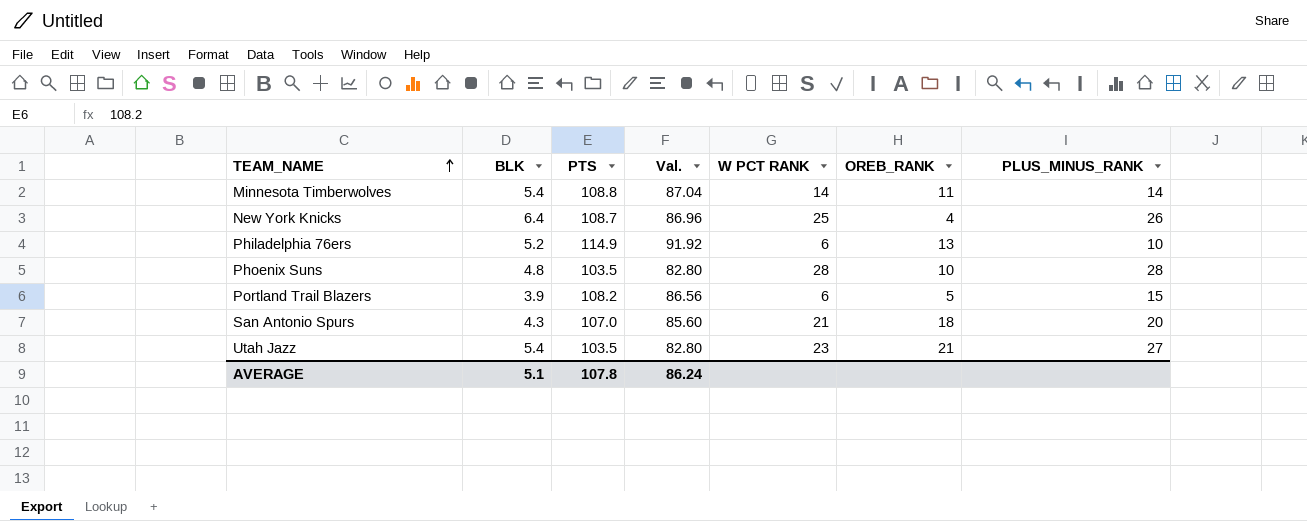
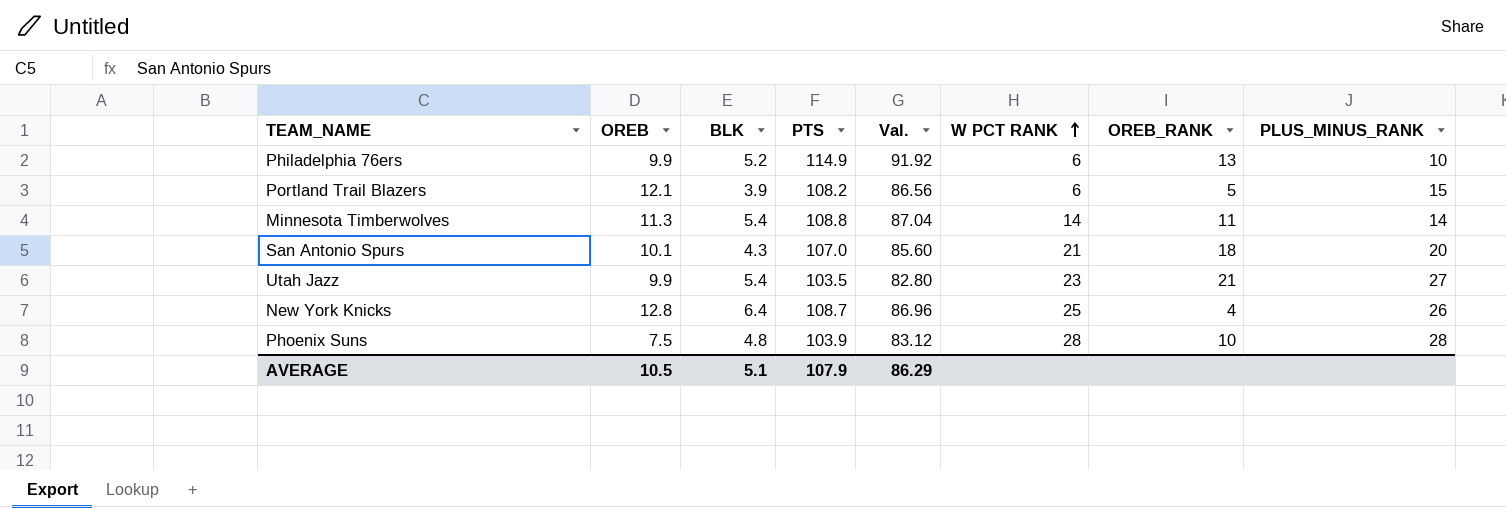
row order: TEAM_NAME ascending -> W PCT RANK ascending
column OREB | position: none -> 2
Phoenix Suns | PTS: 103.5 -> 103.9
Phoenix Suns | Val.: 82.80 -> 83.12
AVERAGE | PTS: 107.8 -> 107.9
AVERAGE | Val.: 86.24 -> 86.29

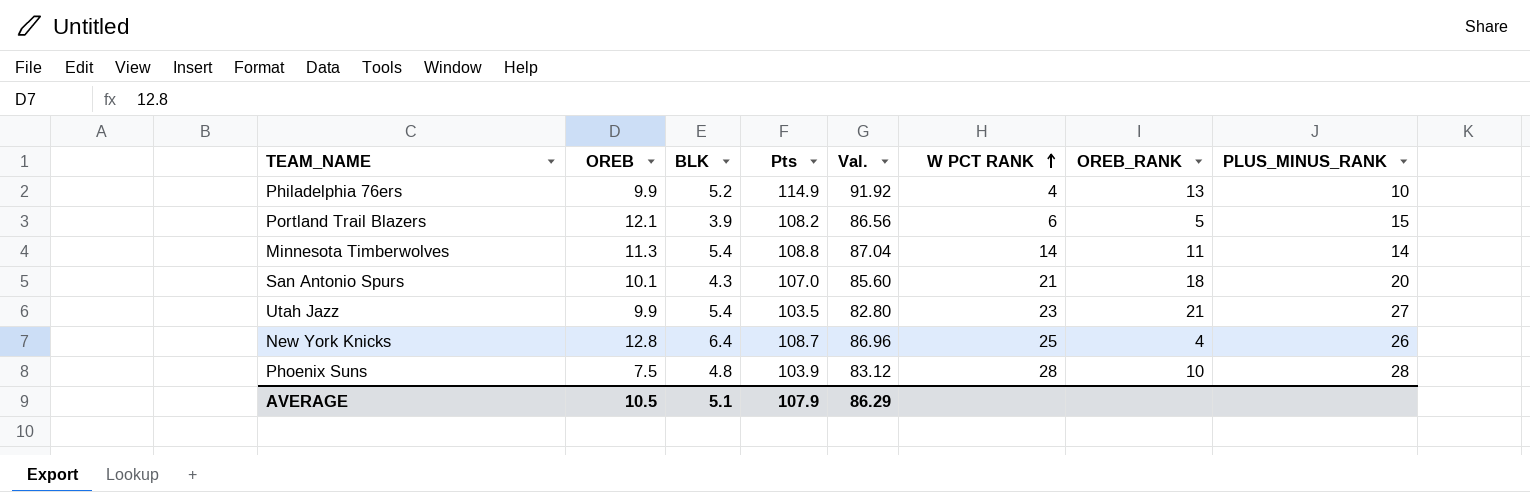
column name: PTS -> Pts
Philadelphia 76ers | W PCT RANK: 6 -> 4

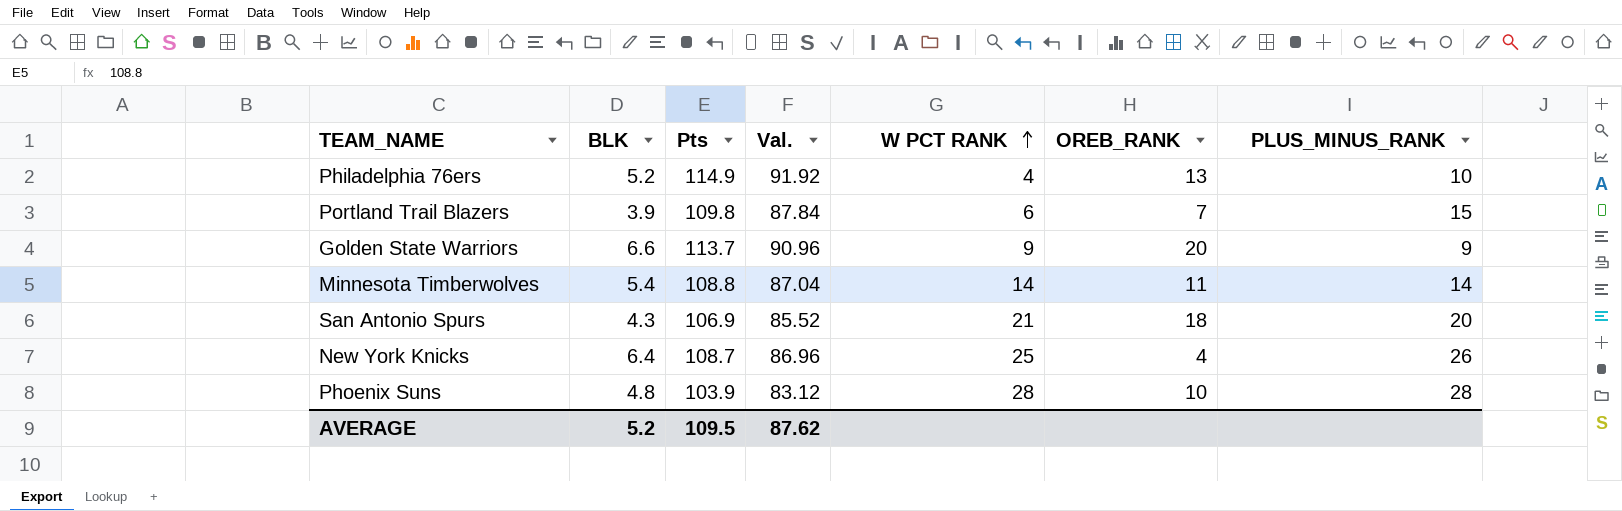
column OREB | position: 2 -> none
row Utah Jazz: 9.9 | 5.4 | 103.5 | 82.80 | 23 | 21 | 27 -> none
Portland Trail Blazers | Pts: 108.2 -> 109.8
Portland Trail Blazers | Val.: 86.56 -> 87.84
Portland Trail Blazers | OREB_RANK: 5 -> 7
row Golden State Warriors: none -> 6.6 | 113.7 | 90.96 | 9 | 20 | 9
San Antonio Spurs | Pts: 107.0 -> 106.9
San Antonio Spurs | Val.: 85.60 -> 85.52
AVERAGE | BLK: 5.1 -> 5.2
AVERAGE | Pts: 107.9 -> 109.5
AVERAGE | Val.: 86.29 -> 87.62

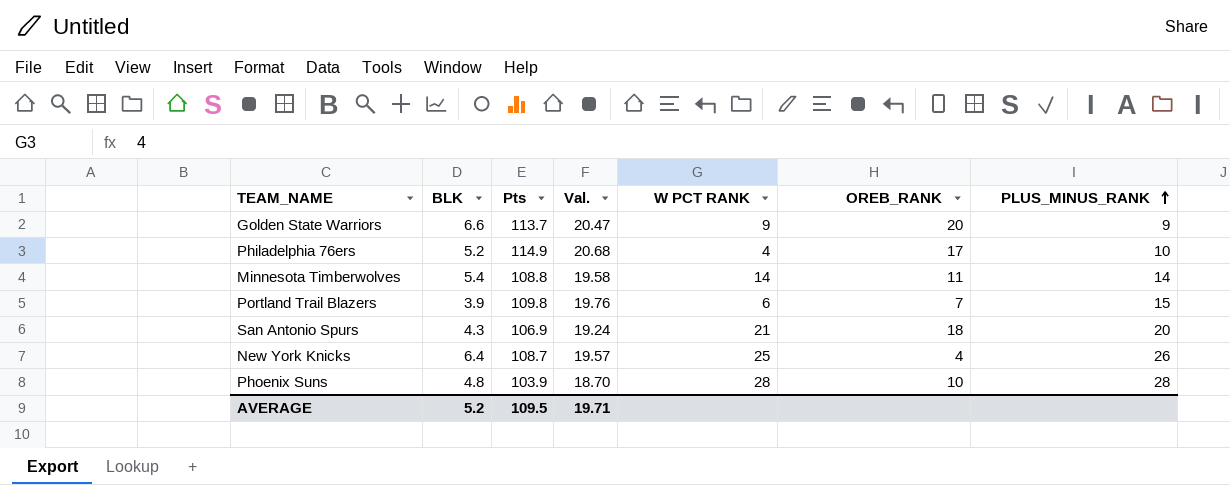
row order: W PCT RANK ascending -> PLUS_MINUS_RANK ascending
column Val. | formula: [Pts] * 0.8 -> [Pts] * 0.18
Philadelphia 76ers | OREB_RANK: 13 -> 17
AVERAGE | Val.: 87.62 -> 19.71

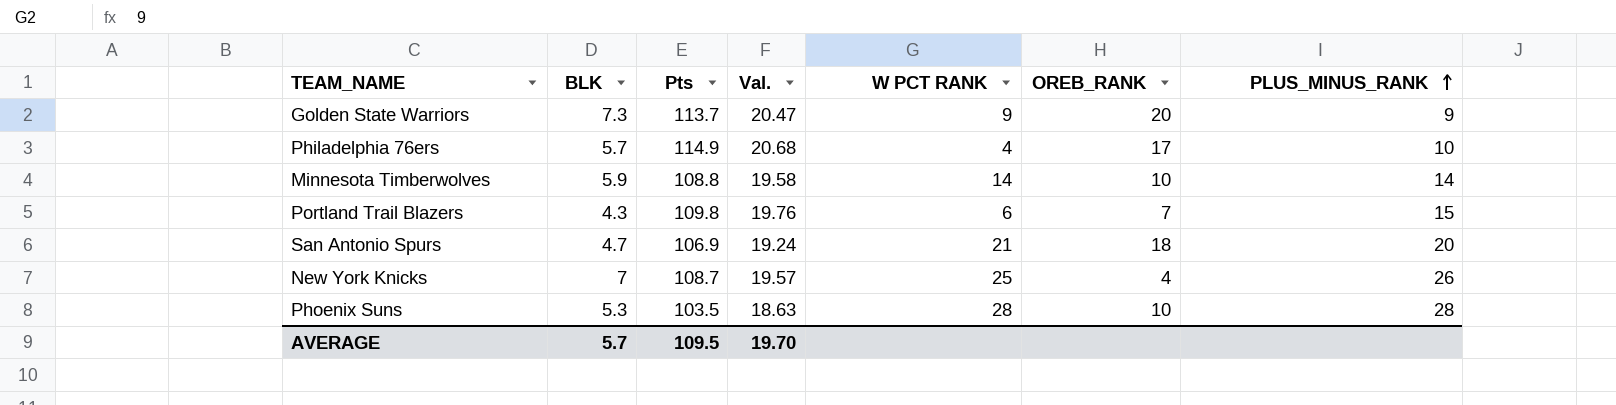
Golden State Warriors | BLK: 6.6 -> 7.3
Philadelphia 76ers | BLK: 5.2 -> 5.7
Minnesota Timberwolves | BLK: 5.4 -> 5.9
Minnesota Timberwolves | OREB_RANK: 11 -> 10
Portland Trail Blazers | BLK: 3.9 -> 4.3
San Antonio Spurs | BLK: 4.3 -> 4.7
New York Knicks | BLK: 6.4 -> 7
Phoenix Suns | BLK: 4.8 -> 5.3
Phoenix Suns | Pts: 103.9 -> 103.5
Phoenix Suns | Val.: 18.70 -> 18.63
AVERAGE | BLK: 5.2 -> 5.7
AVERAGE | Val.: 19.71 -> 19.70

